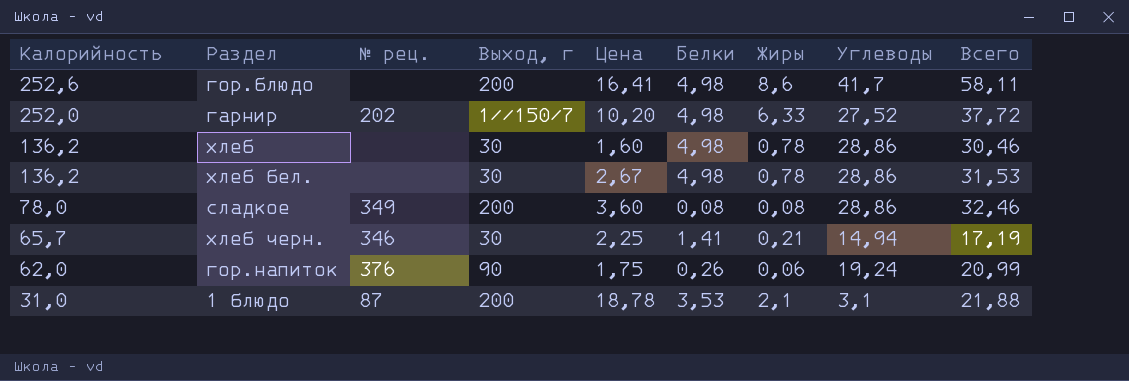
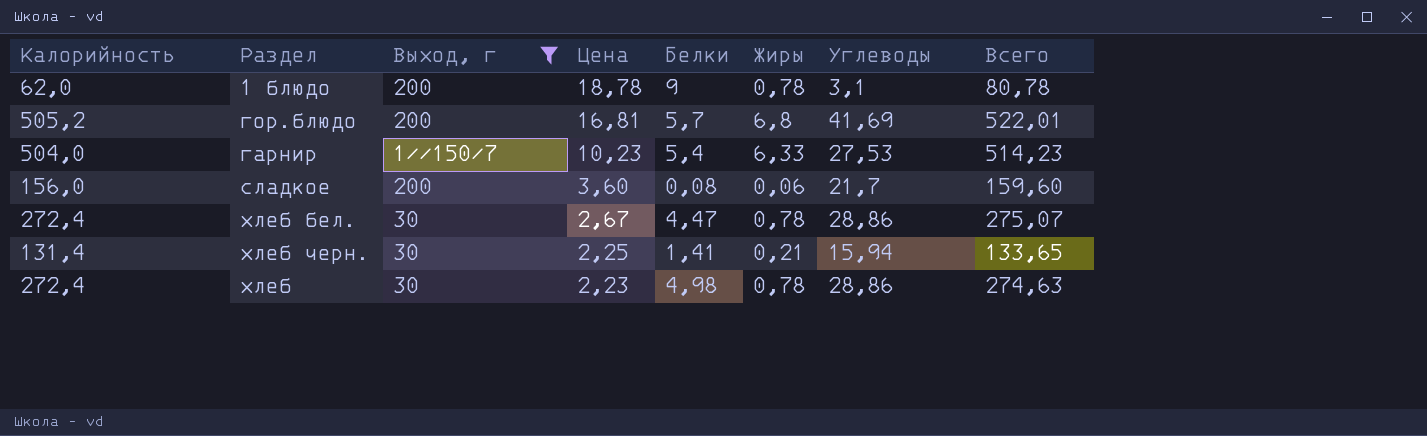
filter: none -> Выход, г != 90
row order: Калорийность descending -> Цена descending
column № рец. | position: 3 -> none
column Всего | formula: [Цена] + [Углеводы] -> [Калорийность] + [Цена]
1 блюдо | Калорийность: 31,0 -> 62,0
1 блюдо | Белки: 3,53 -> 9
1 блюдо | Жиры: 2,1 -> 0,78
гор.блюдо | Калорийность: 252,6 -> 505,2
гор.блюдо | Цена: 16,41 -> 16,81
гор.блюдо | Белки: 4,98 -> 5,7
гор.блюдо | Жиры: 8,6 -> 6,8
гор.блюдо | Углеводы: 41,7 -> 41,69
гарнир | Калорийность: 252,0 -> 504,0
гарнир | Цена: 10,20 -> 10,23
гарнир | Белки: 4,98 -> 5,4
гарнир | Углеводы: 27,52 -> 27,53
сладкое | Калорийность: 78,0 -> 156,0
сладкое | Жиры: 0,08 -> 0,06
сладкое | Углеводы: 28,86 -> 21,7
хлеб бел. | Калорийность: 136,2 -> 272,4
хлеб бел. | Белки: 4,98 -> 4,47
хлеб черн. | Калорийность: 65,7 -> 131,4
хлеб черн. | Углеводы: 14,94 -> 15,94
хлеб | Калорийность: 136,2 -> 272,4
хлеб | Цена: 1,60 -> 2,23

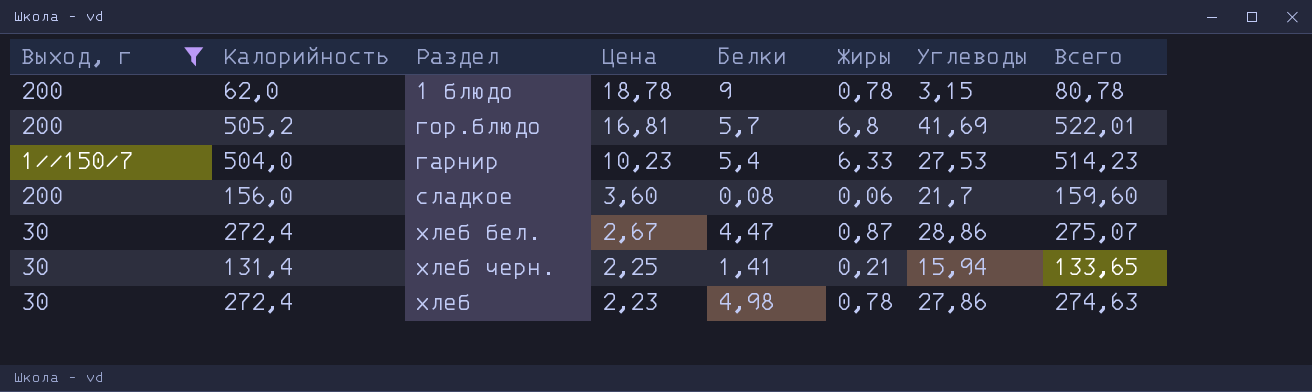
column Выход, г | position: 3 -> 1
1 блюдо | Углеводы: 3,1 -> 3,15
хлеб бел. | Жиры: 0,78 -> 0,87
хлеб | Углеводы: 28,86 -> 27,86

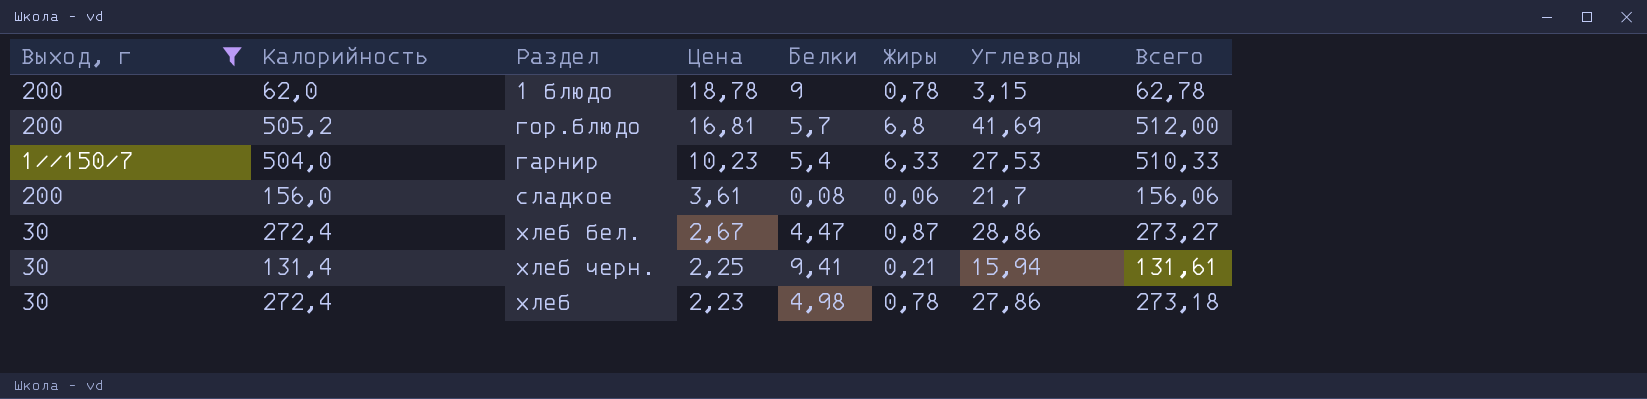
column Всего | formula: [Калорийность] + [Цена] -> [Калорийность] + [Жиры]
сладкое | Цена: 3,60 -> 3,61
хлеб черн. | Белки: 1,41 -> 9,41

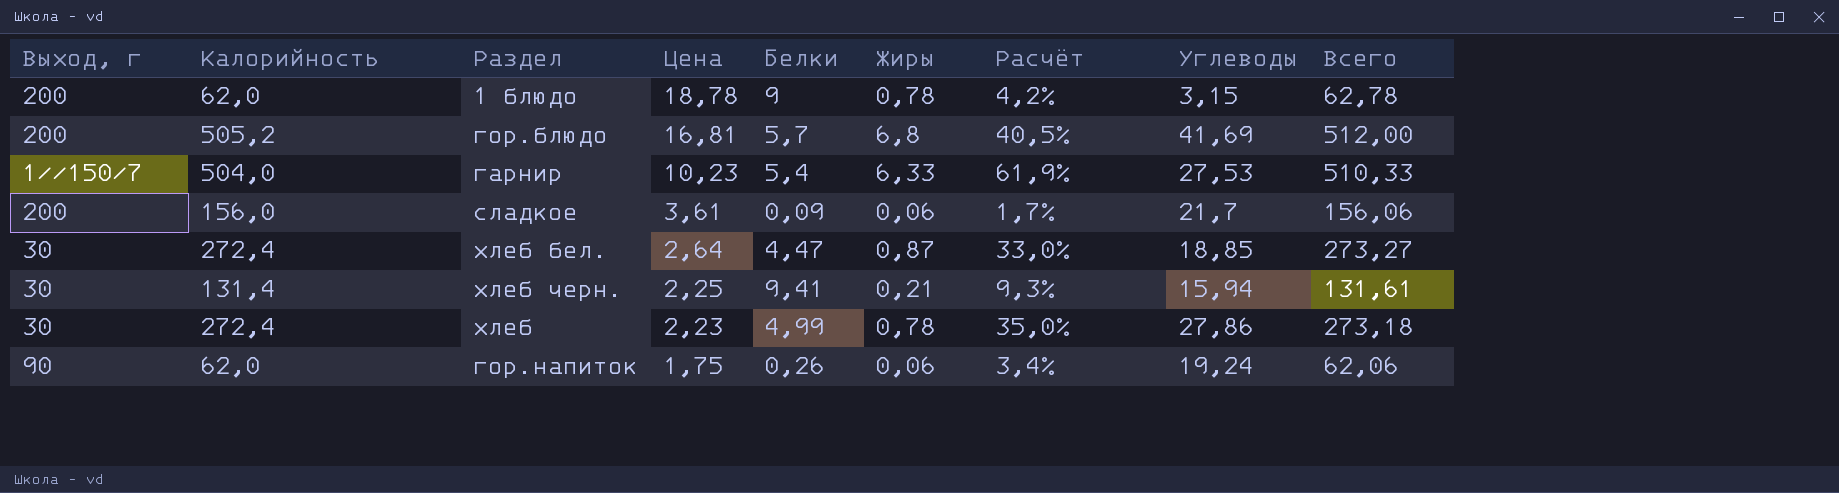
filter: Выход, г != 90 -> none
column Расчёт | formula: none -> [Жиры] / [Цена]
сладкое | Белки: 0,08 -> 0,09
хлеб бел. | Цена: 2,67 -> 2,64
хлеб бел. | Углеводы: 28,86 -> 18,85
хлеб | Белки: 4,98 -> 4,99

